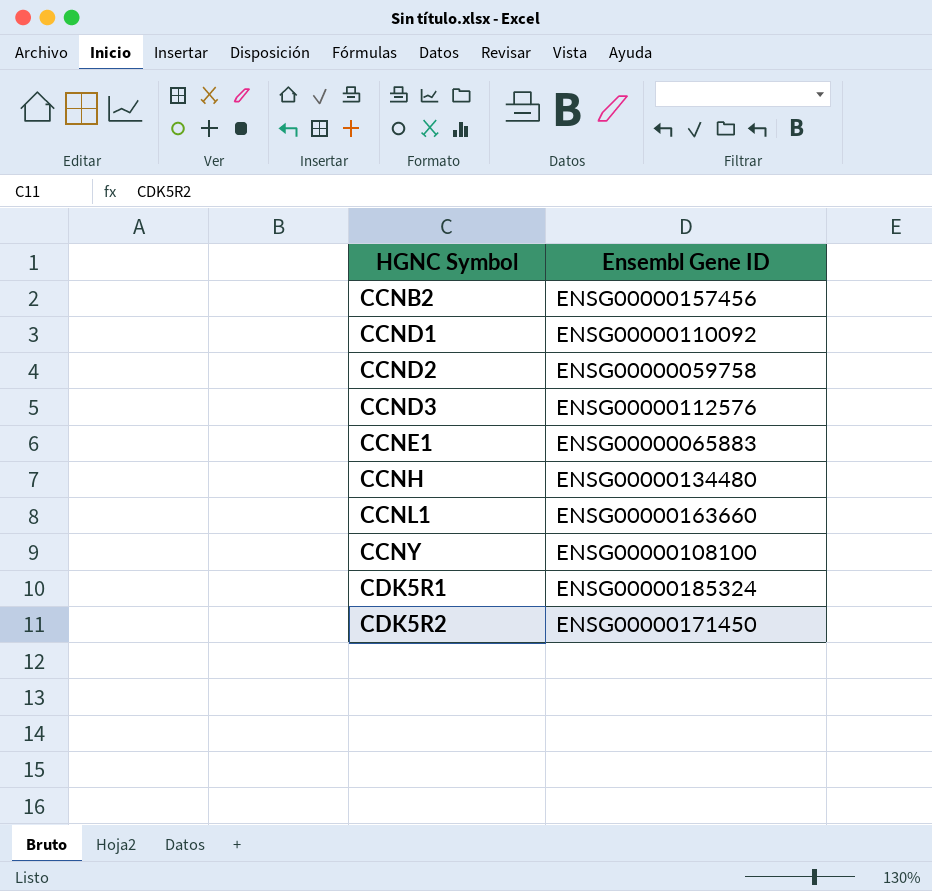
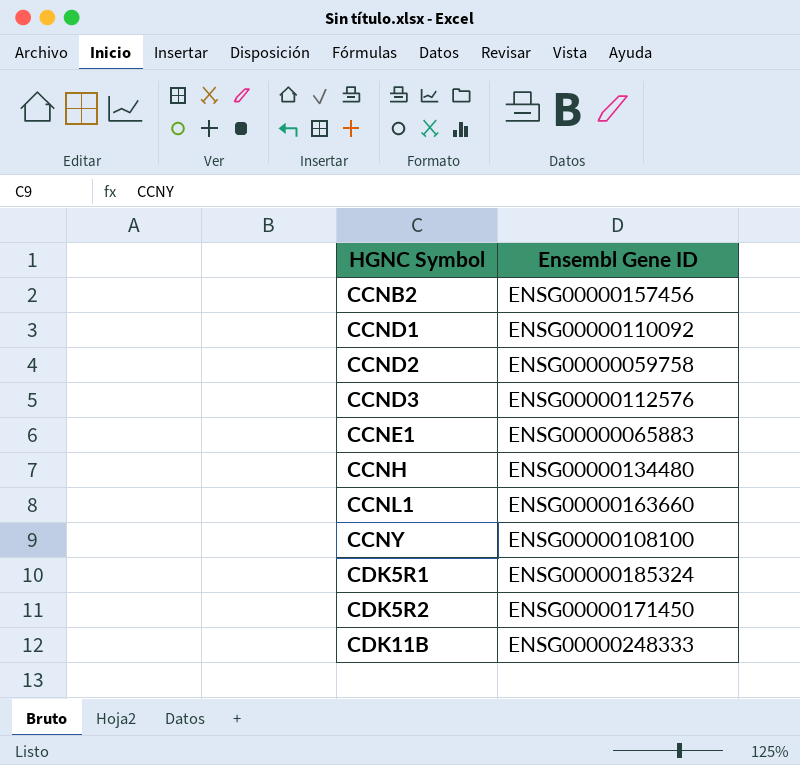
row CDK11B: none -> ENSG00000248333

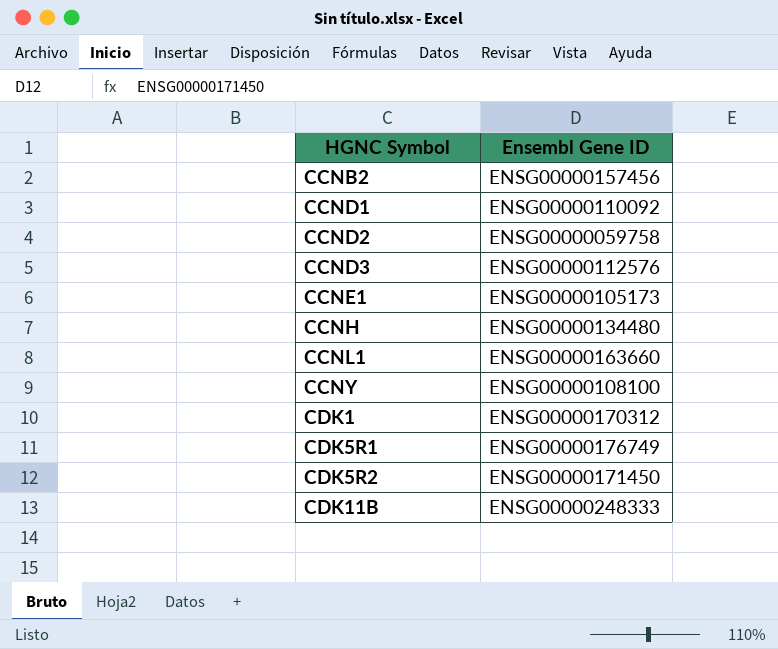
CCNE1 | Ensembl Gene ID: ENSG00000065883 -> ENSG00000105173
row CDK1: none -> ENSG00000170312
CDK5R1 | Ensembl Gene ID: ENSG00000185324 -> ENSG00000176749

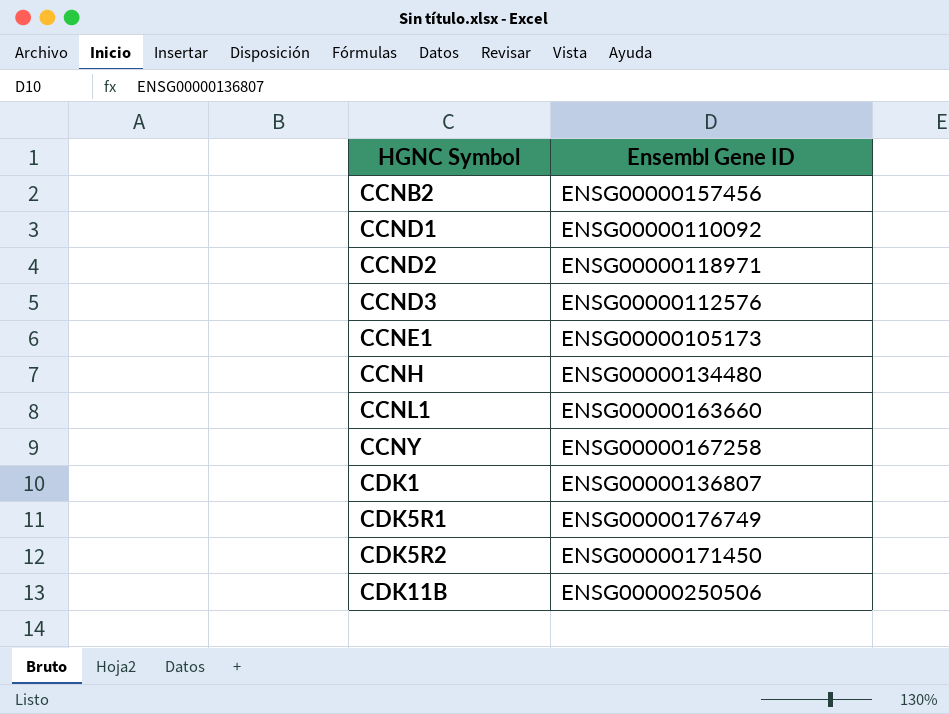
CCND2 | Ensembl Gene ID: ENSG00000059758 -> ENSG00000118971
CCNY | Ensembl Gene ID: ENSG00000108100 -> ENSG00000167258
CDK1 | Ensembl Gene ID: ENSG00000170312 -> ENSG00000136807
CDK11B | Ensembl Gene ID: ENSG00000248333 -> ENSG00000250506

